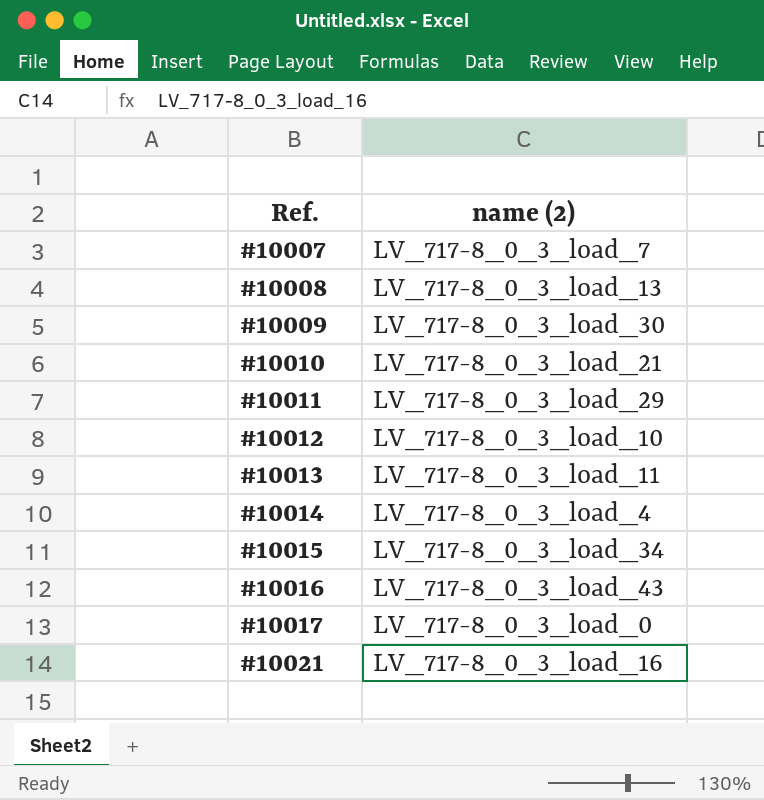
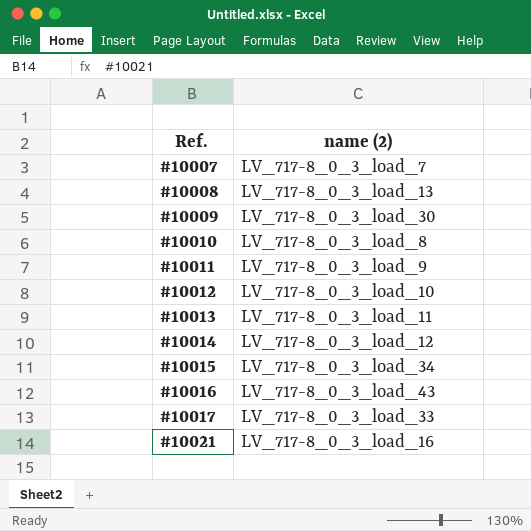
#10010 | name (2): LV_717-8_0_3_load_21 -> LV_717-8_0_3_load_8
#10011 | name (2): LV_717-8_0_3_load_29 -> LV_717-8_0_3_load_9
#10014 | name (2): LV_717-8_0_3_load_4 -> LV_717-8_0_3_load_12
#10017 | name (2): LV_717-8_0_3_load_0 -> LV_717-8_0_3_load_33

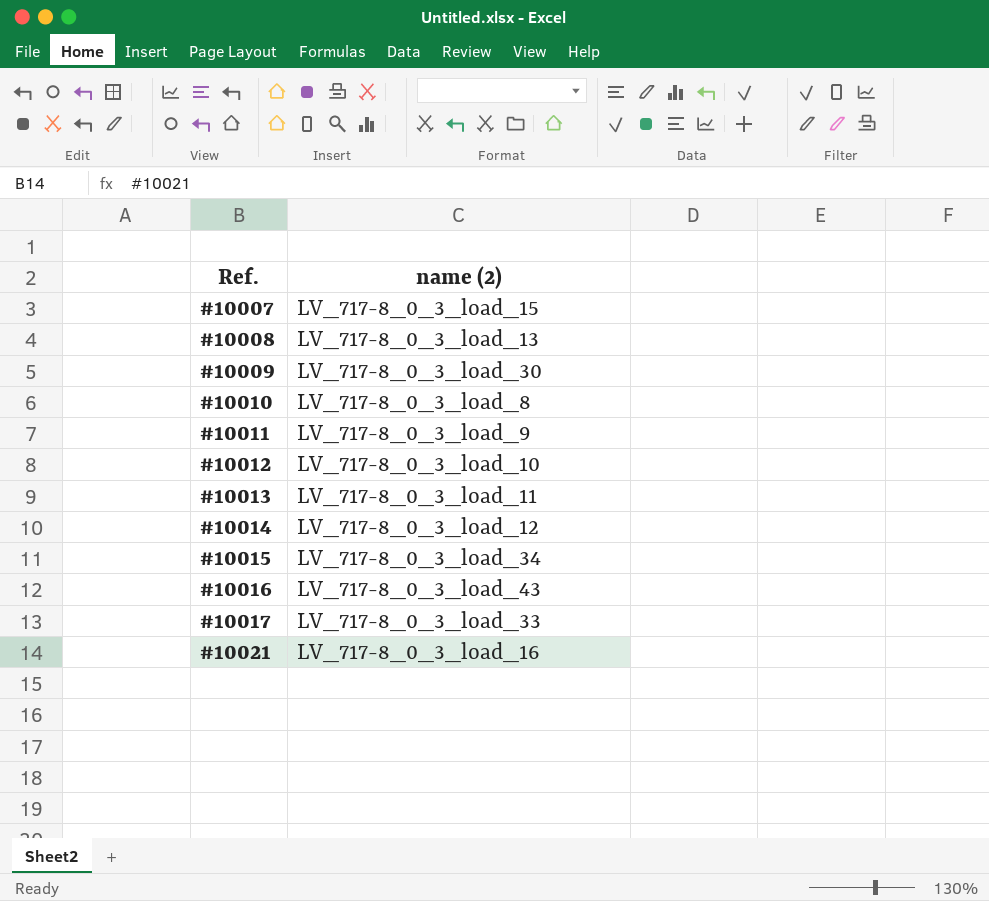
#10007 | name (2): LV_717-8_0_3_load_7 -> LV_717-8_0_3_load_15

